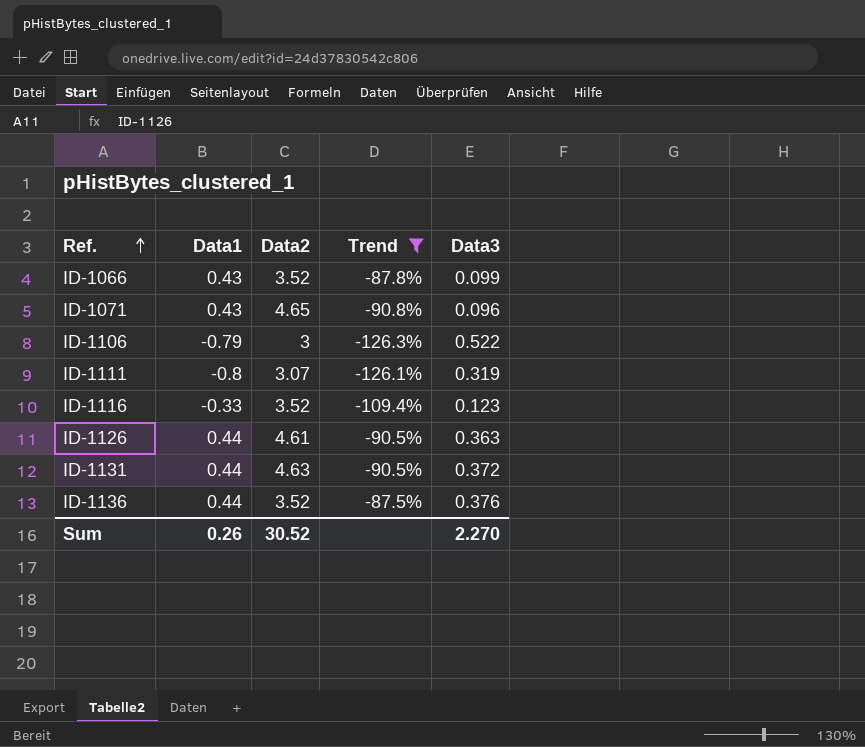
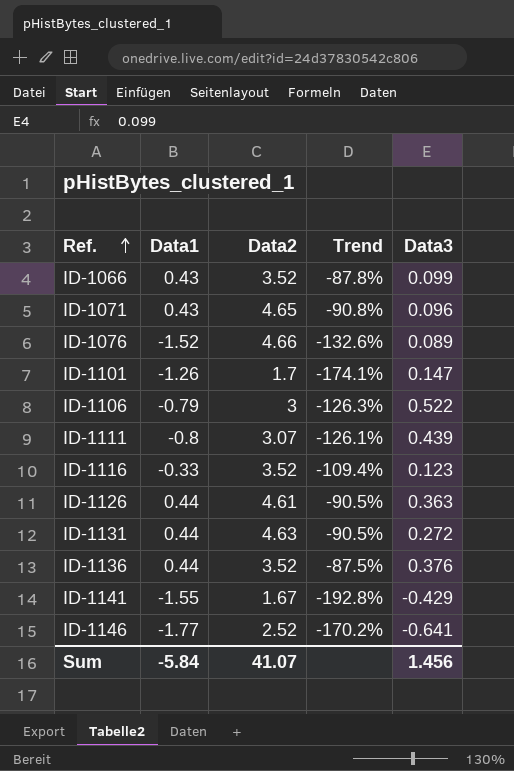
filter: Trend >= -126.3% -> none
ID-1111 | Data3: 0.319 -> 0.439
ID-1131 | Data3: 0.372 -> 0.272
Sum | Data1: 0.26 -> -5.84
Sum | Data2: 30.52 -> 41.07
Sum | Data3: 2.270 -> 1.456

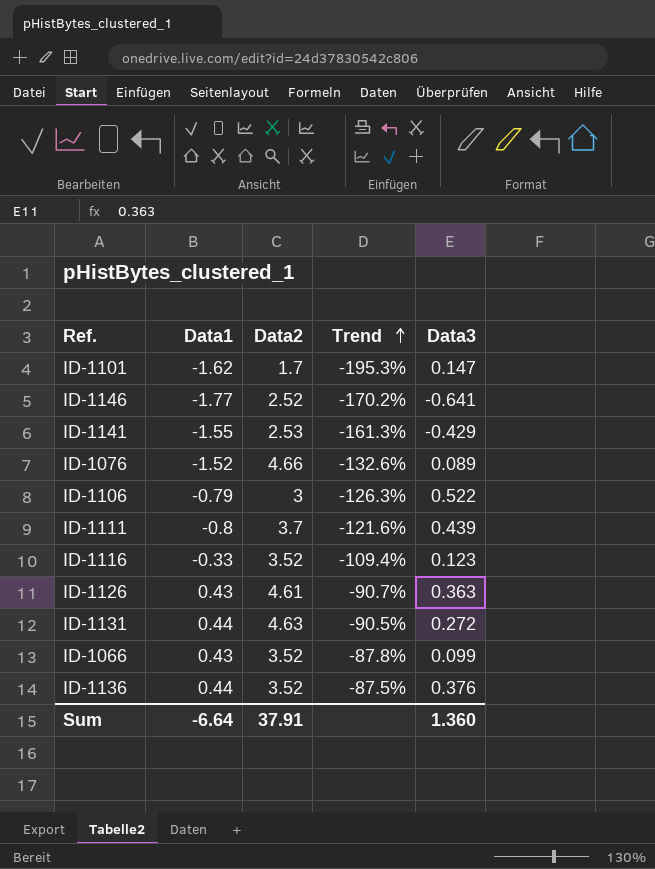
row order: Ref. ascending -> Trend ascending
row ID-1071: 0.43 | 4.65 | -90.8% | 0.096 -> none
ID-1101 | Data1: -1.26 -> -1.62
ID-1101 | Trend: -174.1% -> -195.3%
ID-1141 | Data2: 1.67 -> 2.53
ID-1141 | Trend: -192.8% -> -161.3%
ID-1111 | Data2: 3.07 -> 3.7
ID-1111 | Trend: -126.1% -> -121.6%
ID-1126 | Data1: 0.44 -> 0.43
ID-1126 | Trend: -90.5% -> -90.7%
Sum | Data1: -5.84 -> -6.64
Sum | Data2: 41.07 -> 37.91
Sum | Data3: 1.456 -> 1.360

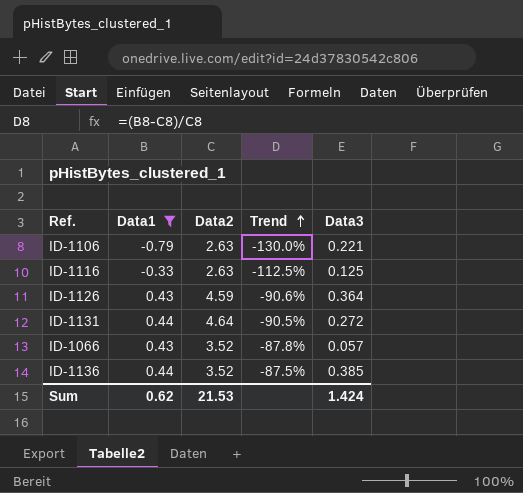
filter: none -> Data1 >= -0.79
ID-1106 | Data2: 3 -> 2.63
ID-1106 | Trend: -126.3% -> -130.0%
ID-1106 | Data3: 0.522 -> 0.221
ID-1116 | Data2: 3.52 -> 2.63
ID-1116 | Trend: -109.4% -> -112.5%
ID-1116 | Data3: 0.123 -> 0.125
ID-1126 | Data2: 4.61 -> 4.59
ID-1126 | Trend: -90.7% -> -90.6%
ID-1126 | Data3: 0.363 -> 0.364
ID-1131 | Data2: 4.63 -> 4.64
ID-1066 | Data3: 0.099 -> 0.057
ID-1136 | Data3: 0.376 -> 0.385
Sum | Data1: -6.64 -> 0.62
Sum | Data2: 37.91 -> 21.53
Sum | Data3: 1.360 -> 1.424

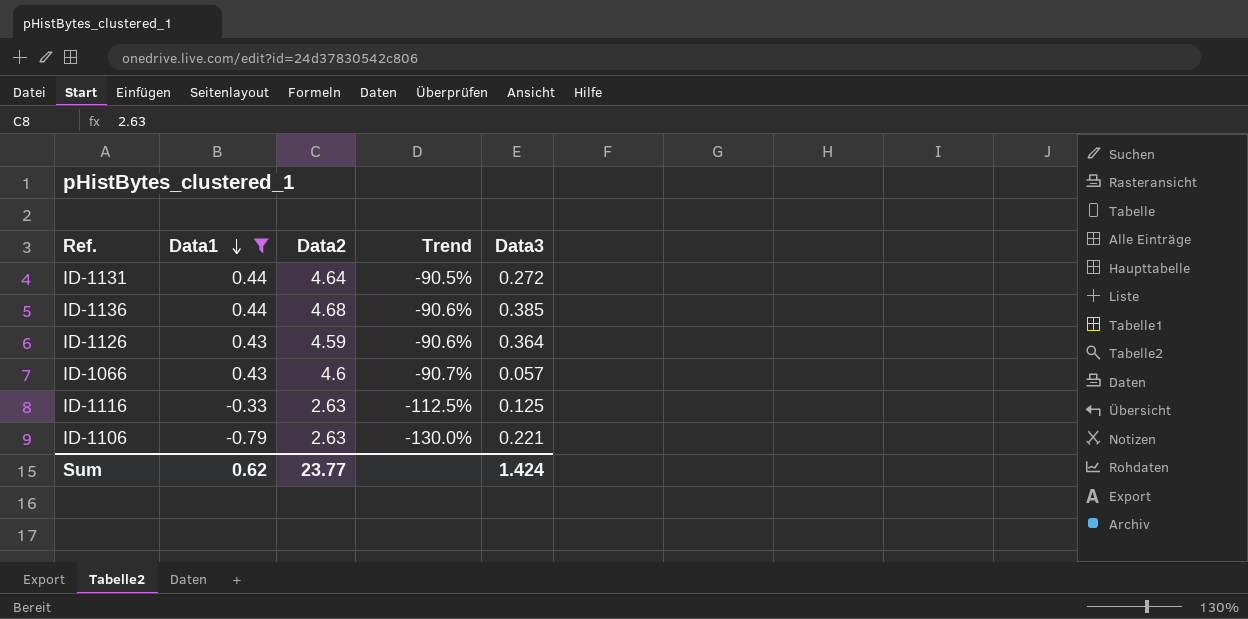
row order: Trend ascending -> Data1 descending
ID-1136 | Data2: 3.52 -> 4.68
ID-1136 | Trend: -87.5% -> -90.6%
ID-1066 | Data2: 3.52 -> 4.6
ID-1066 | Trend: -87.8% -> -90.7%
Sum | Data2: 21.53 -> 23.77

